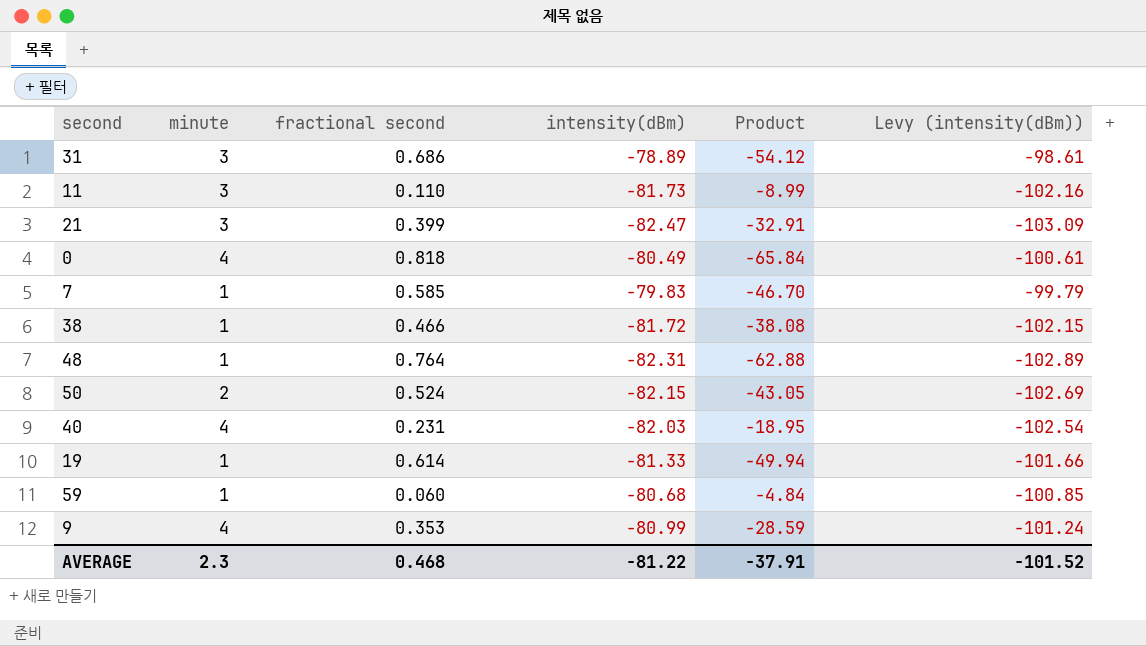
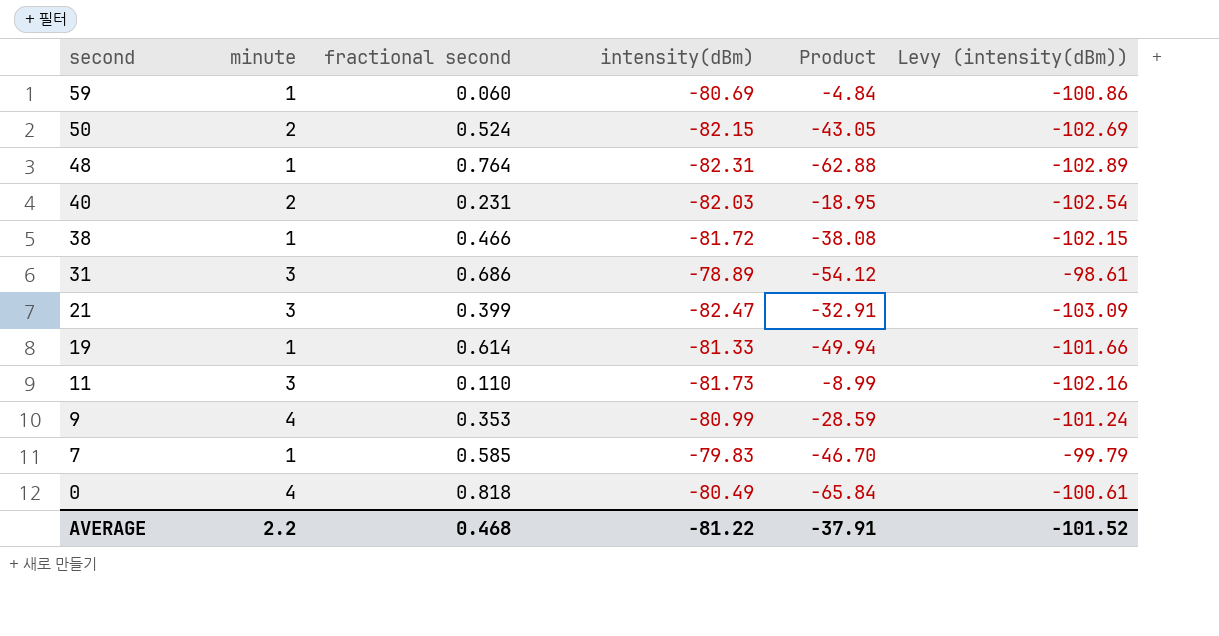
row order: none -> second descending
59 | intensity(dBm): -80.68 -> -80.69
59 | Levy (intensity(dBm)): -100.85 -> -100.86
40 | minute: 4 -> 2
AVERAGE | minute: 2.3 -> 2.2

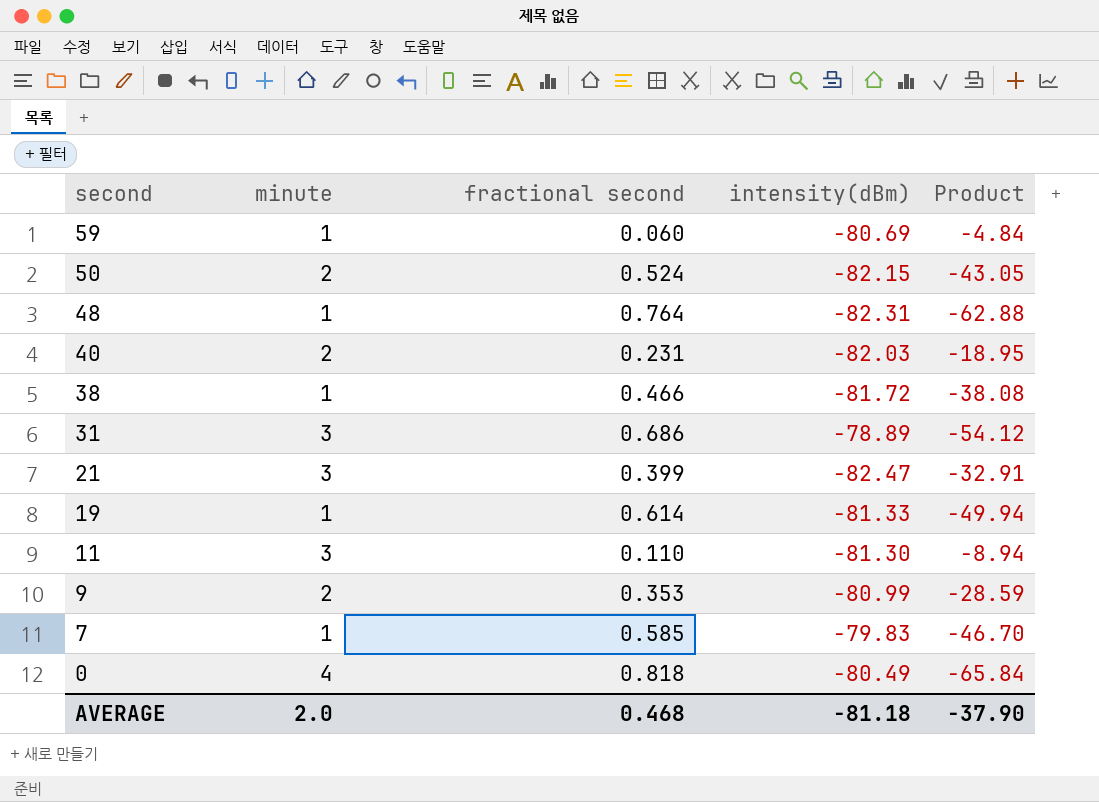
column Levy (intensity(dBm)) | formula: [intensity(dBm)] * 1.25 -> none
11 | intensity(dBm): -81.73 -> -81.30
11 | Product: -8.99 -> -8.94
9 | minute: 4 -> 2
AVERAGE | minute: 2.2 -> 2.0
AVERAGE | intensity(dBm): -81.22 -> -81.18
AVERAGE | Product: -37.91 -> -37.90

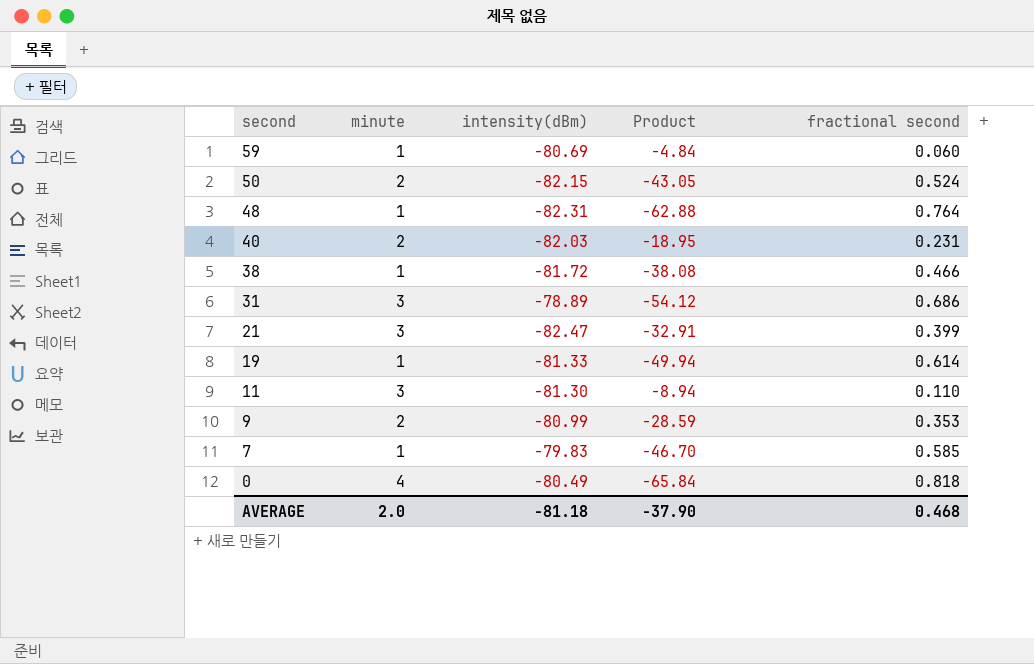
column fractional second | position: 3 -> 5

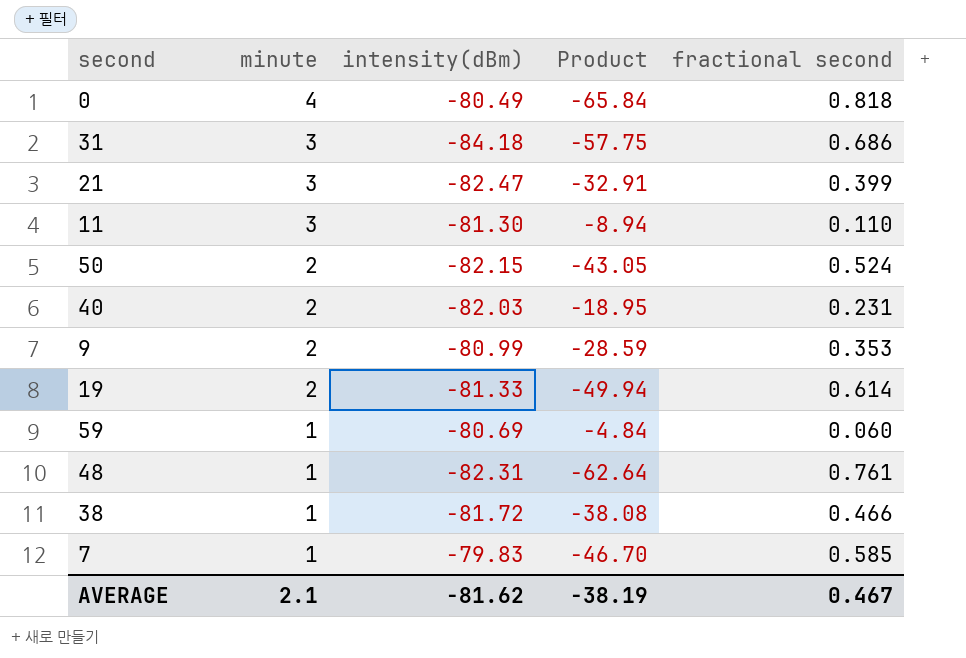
row order: second descending -> minute descending
31 | intensity(dBm): -78.89 -> -84.18
31 | Product: -54.12 -> -57.75
19 | minute: 1 -> 2
48 | Product: -62.88 -> -62.64
48 | fractional second: 0.764 -> 0.761
AVERAGE | minute: 2.0 -> 2.1
AVERAGE | intensity(dBm): -81.18 -> -81.62
AVERAGE | Product: -37.90 -> -38.19
AVERAGE | fractional second: 0.468 -> 0.467

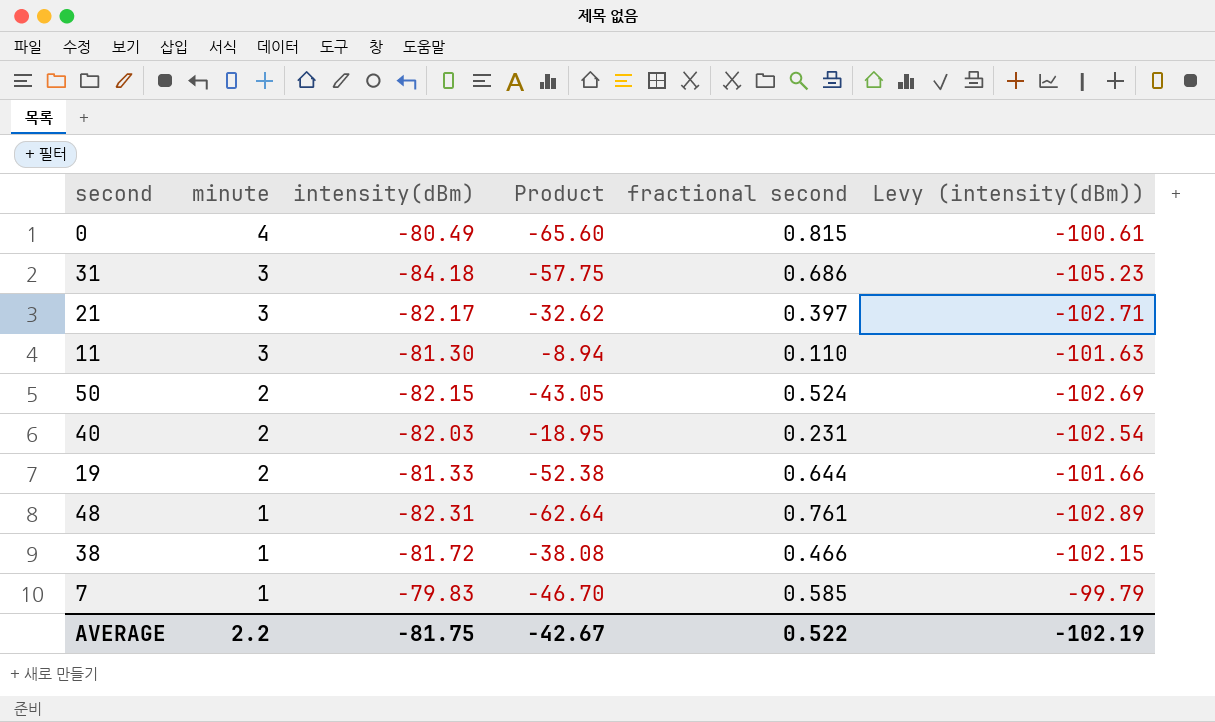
column Levy (intensity(dBm)) | formula: none -> [intensity(dBm)] * 1.25
row 9: 2 | -80.99 | -28.59 | 0.353 -> none
row 59: 1 | -80.69 | -4.84 | 0.060 -> none
0 | Product: -65.84 -> -65.60
0 | fractional second: 0.818 -> 0.815
21 | intensity(dBm): -82.47 -> -82.17
21 | Product: -32.91 -> -32.62
21 | fractional second: 0.399 -> 0.397
19 | Product: -49.94 -> -52.38
19 | fractional second: 0.614 -> 0.644
AVERAGE | minute: 2.1 -> 2.2
AVERAGE | intensity(dBm): -81.62 -> -81.75
AVERAGE | Product: -38.19 -> -42.67
AVERAGE | fractional second: 0.467 -> 0.522

